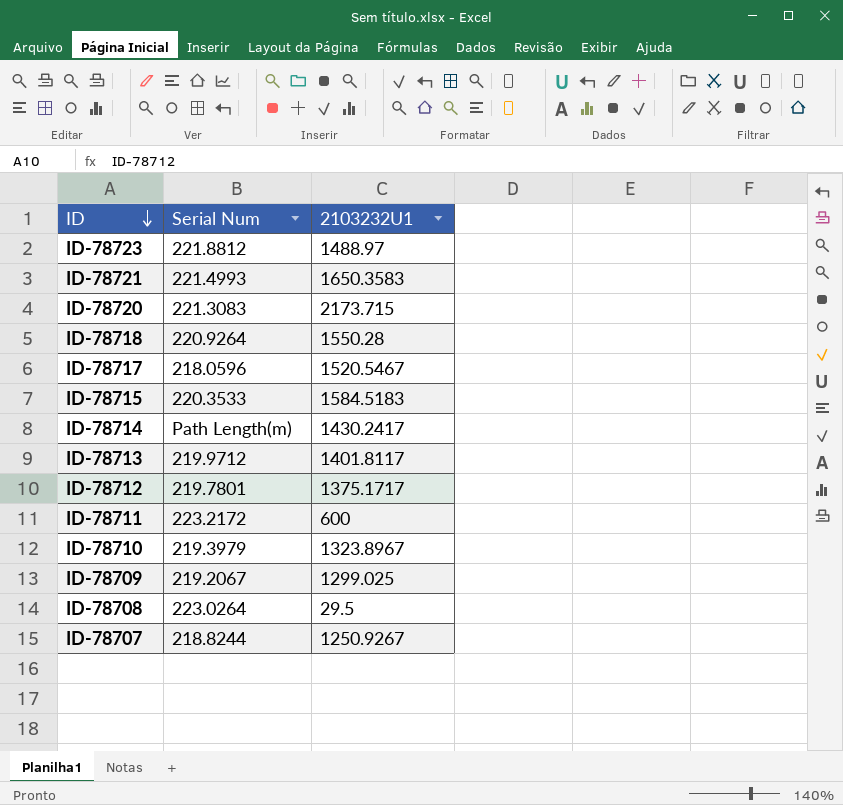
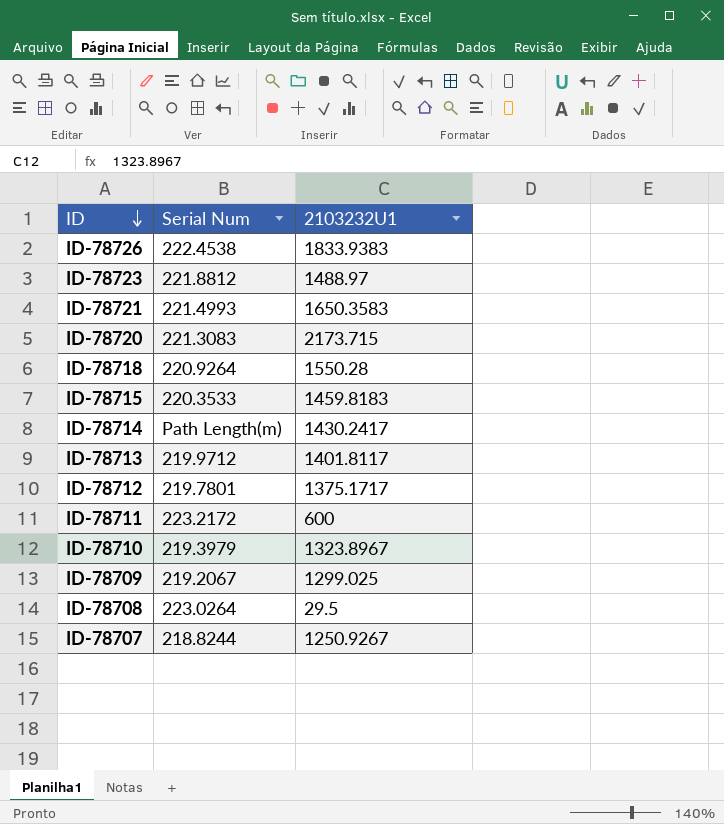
row ID-78717: 218.0596 | 1520.5467 -> none
row ID-78726: none -> 222.4538 | 1833.9383
ID-78715 | 2103232U1: 1584.5183 -> 1459.8183

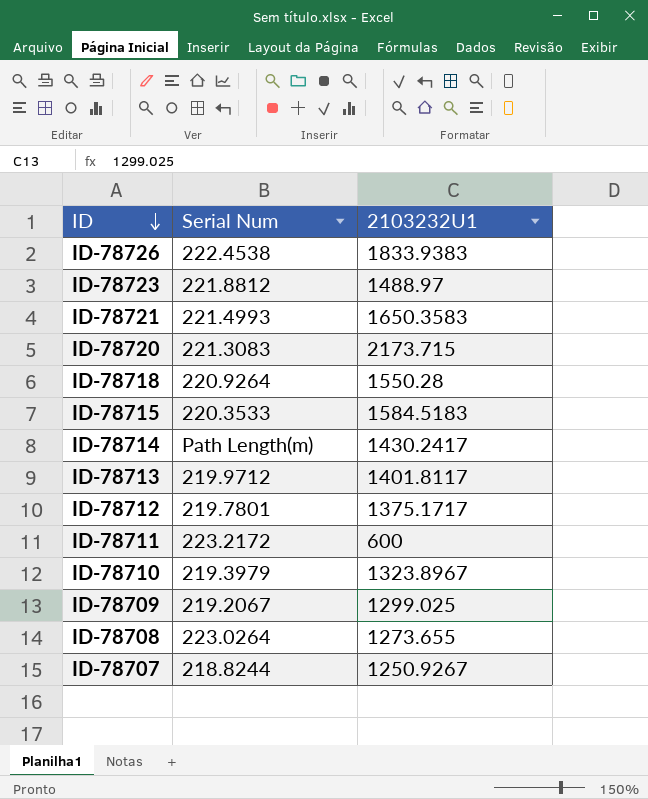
ID-78715 | 2103232U1: 1459.8183 -> 1584.5183
ID-78708 | 2103232U1: 29.5 -> 1273.655

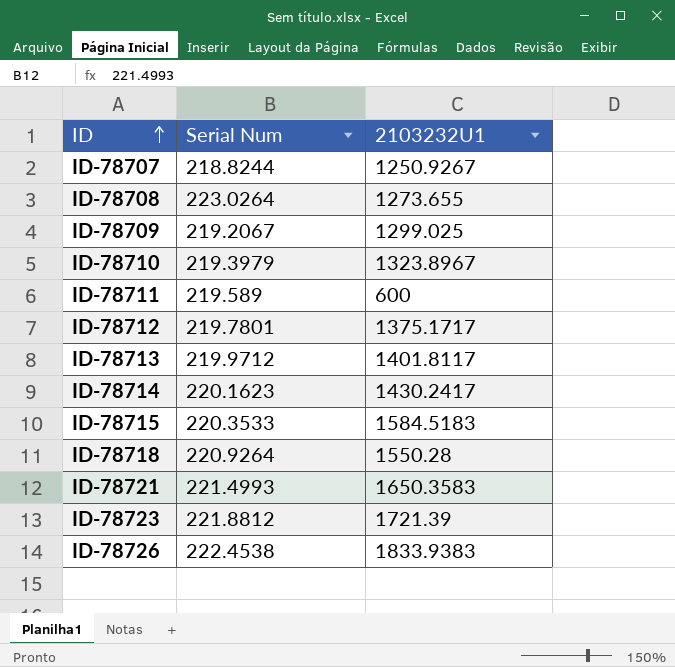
row order: ID descending -> ID ascending
row ID-78720: 221.3083 | 2173.715 -> none
ID-78711 | Serial Num: 223.2172 -> 219.589
ID-78714 | Serial Num: Path Length(m) -> 220.1623
ID-78723 | 2103232U1: 1488.97 -> 1721.39

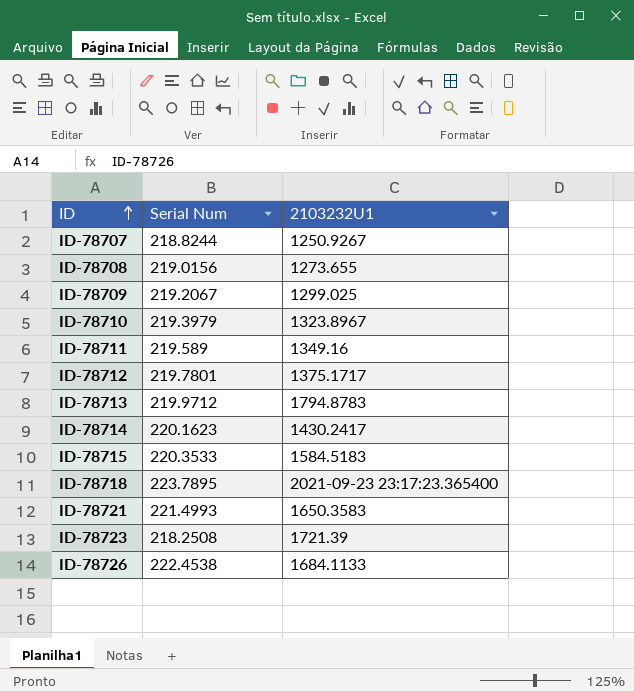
ID-78708 | Serial Num: 223.0264 -> 219.0156
ID-78711 | 2103232U1: 600 -> 1349.16
ID-78713 | 2103232U1: 1401.8117 -> 1794.8783
ID-78718 | Serial Num: 220.9264 -> 223.7895
ID-78718 | 2103232U1: 1550.28 -> 2021-09-23 23:17:23.365400
ID-78723 | Serial Num: 221.8812 -> 218.2508
ID-78726 | 2103232U1: 1833.9383 -> 1684.1133

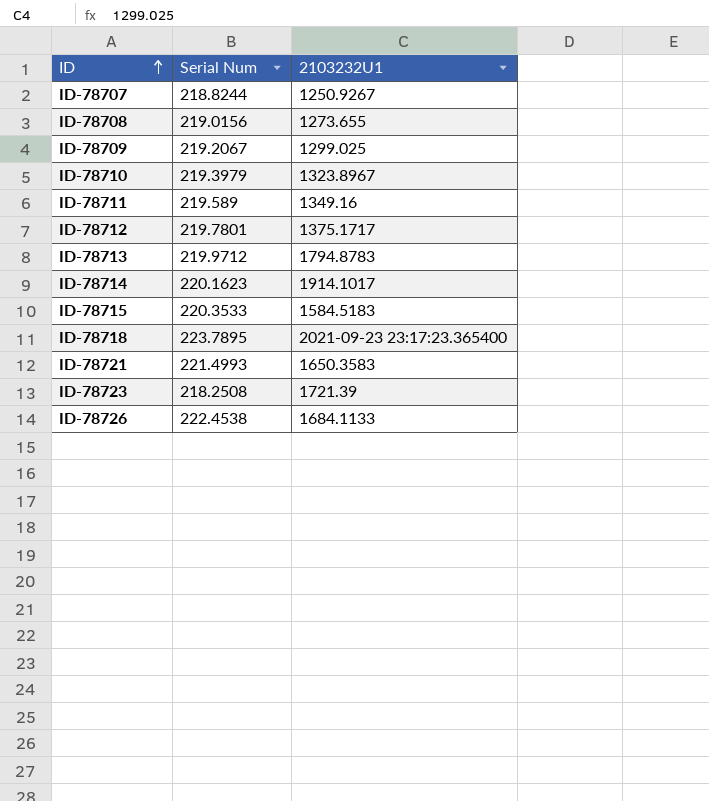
ID-78714 | 2103232U1: 1430.2417 -> 1914.1017

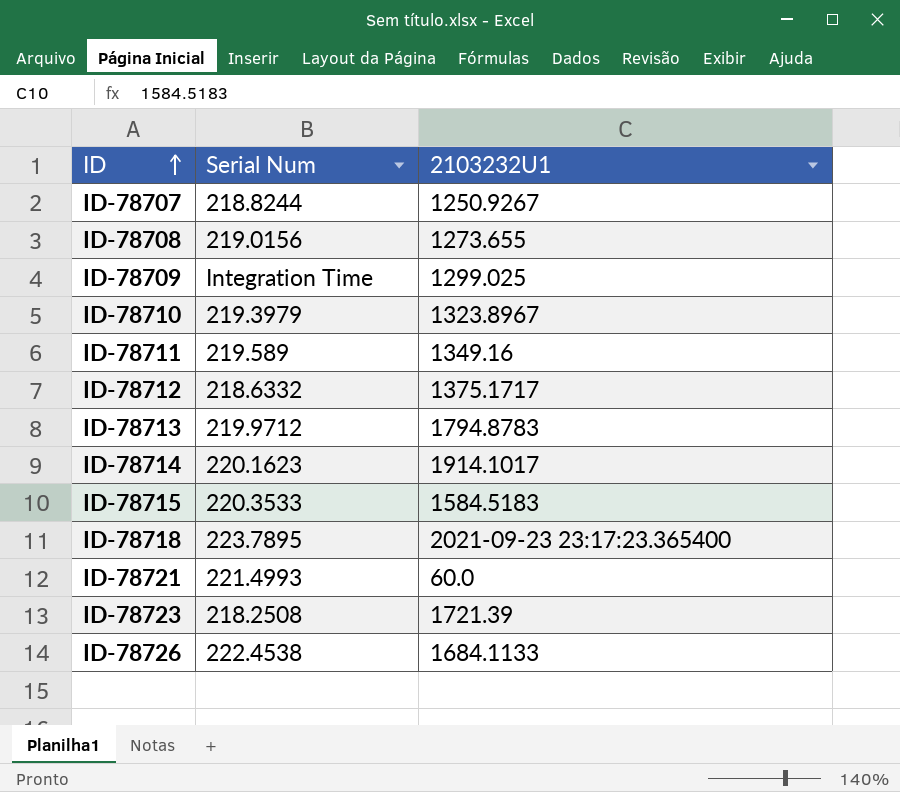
ID-78709 | Serial Num: 219.2067 -> Integration Time
ID-78712 | Serial Num: 219.7801 -> 218.6332
ID-78721 | 2103232U1: 1650.3583 -> 60.0

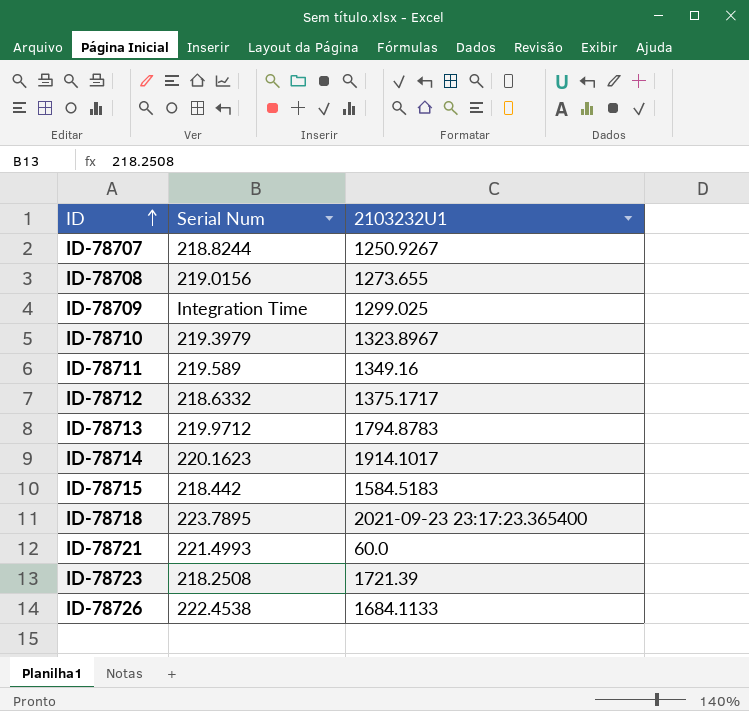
ID-78715 | Serial Num: 220.3533 -> 218.442

